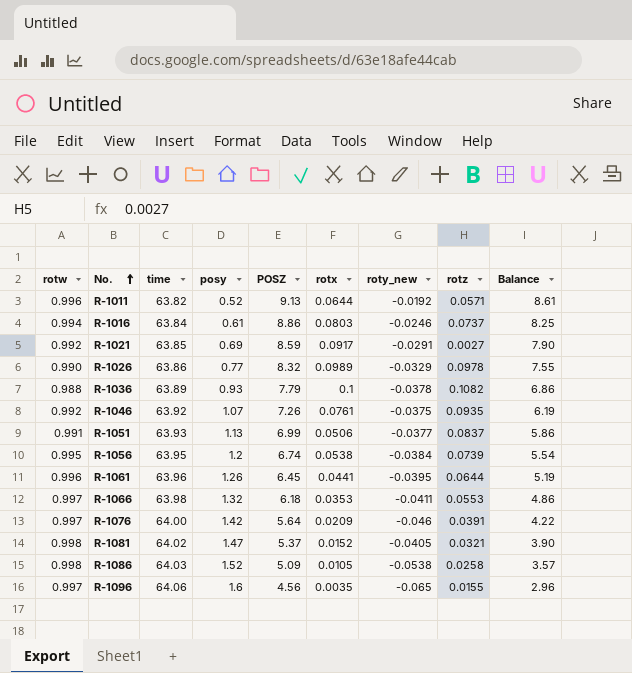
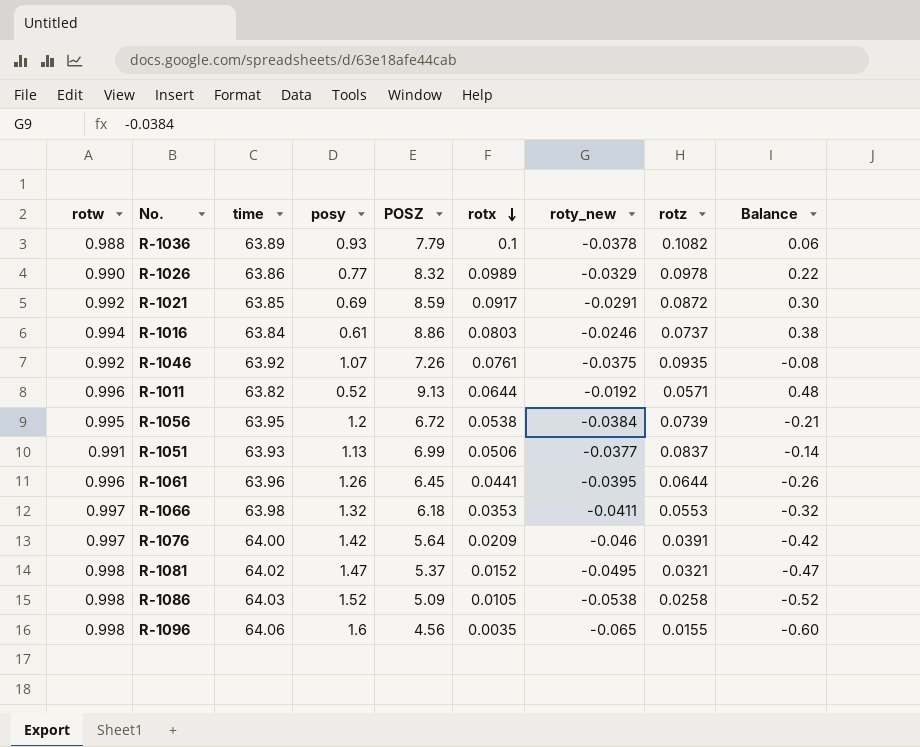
row order: No. ascending -> rotx descending
column Balance | formula: [POSZ] - [posy] -> [rotw] - [posy]
R-1021 | rotz: 0.0027 -> 0.0872
R-1056 | POSZ: 6.74 -> 6.72
R-1081 | roty_new: -0.0405 -> -0.0495
R-1096 | rotw: 0.997 -> 0.998

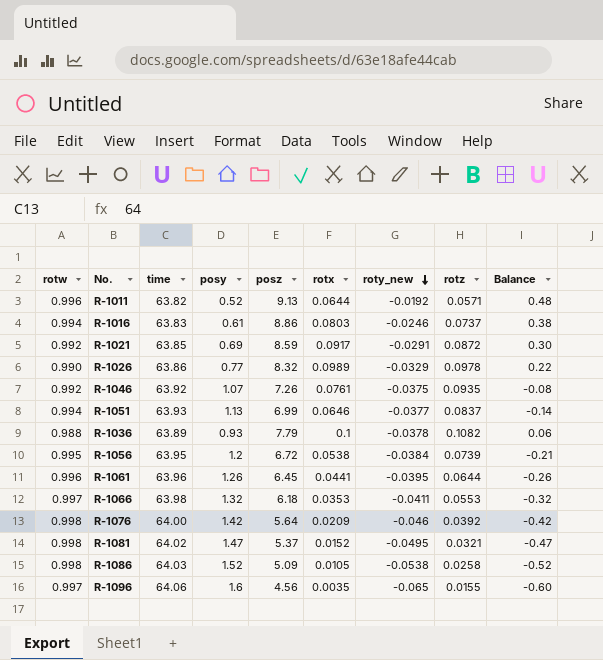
row order: rotx descending -> roty_new descending
column name: POSZ -> posz
R-1016 | time: 63.84 -> 63.83
R-1051 | rotw: 0.991 -> 0.994
R-1051 | rotx: 0.0506 -> 0.0646
R-1076 | rotw: 0.997 -> 0.998
R-1076 | rotz: 0.0391 -> 0.0392
R-1096 | rotw: 0.998 -> 0.997

